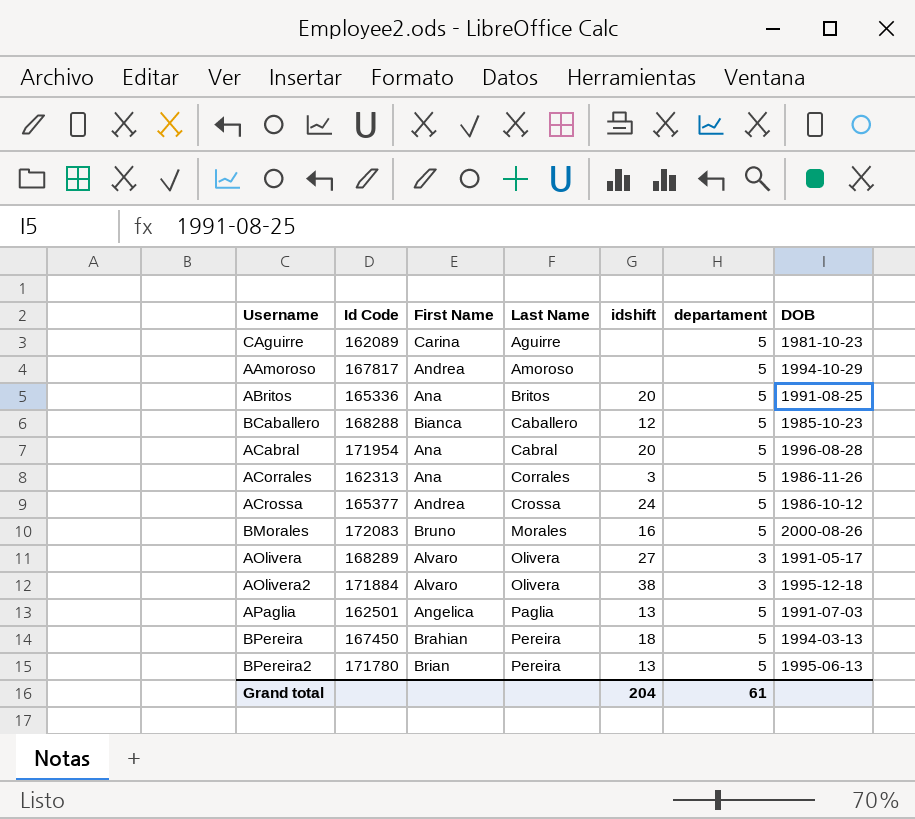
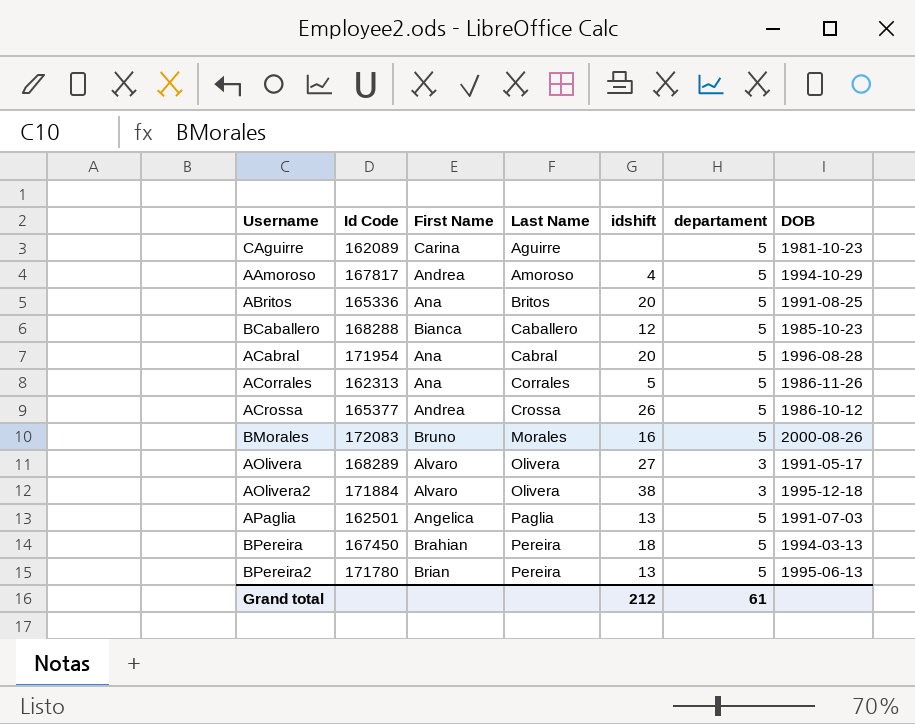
AAmoroso | idshift: none -> 4
ACorrales | idshift: 3 -> 5
ACrossa | idshift: 24 -> 26
Grand total | idshift: 204 -> 212

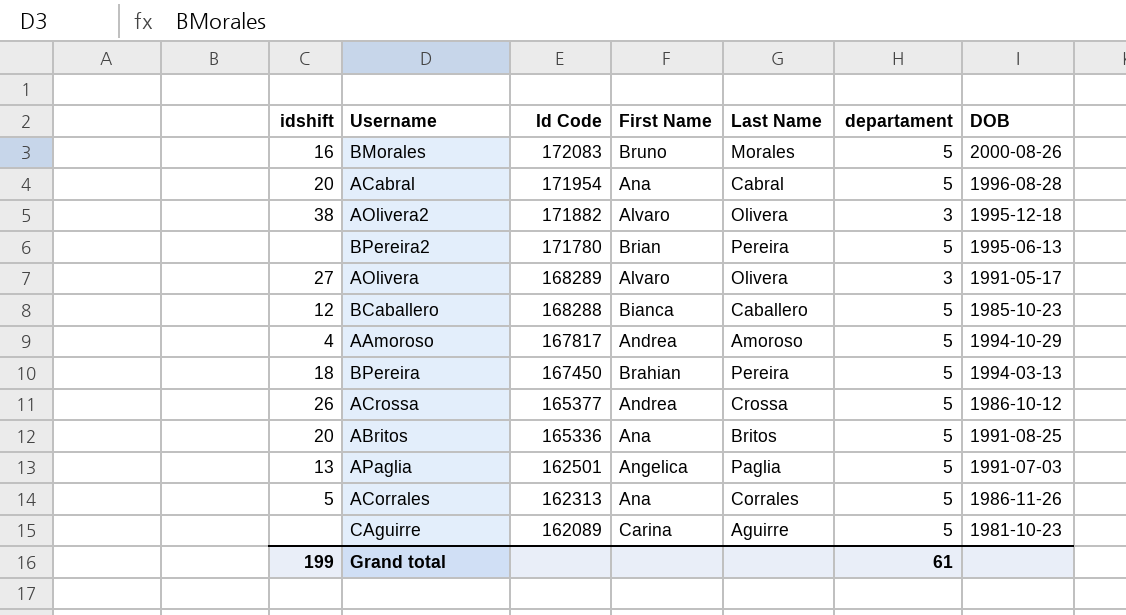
row order: Last Name ascending -> Id Code descending
column idshift | position: 5 -> 1
AOlivera2 | Id Code: 171884 -> 171882
BPereira2 | idshift: 13 -> none
Grand total | idshift: 212 -> 199

